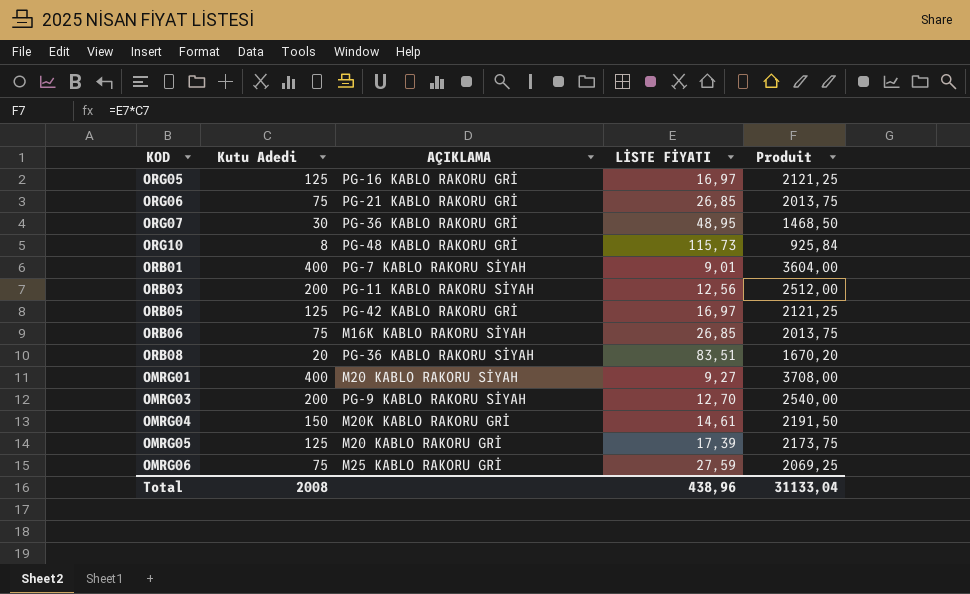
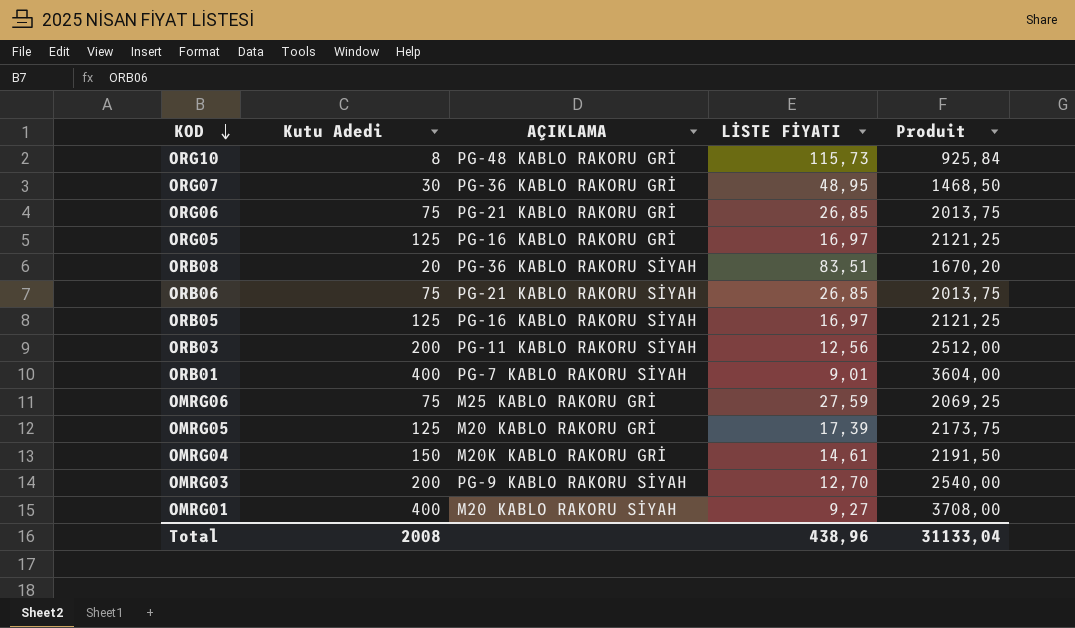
row order: none -> KOD descending
ORB06 | AÇIKLAMA: M16K KABLO RAKORU SİYAH -> PG-21 KABLO RAKORU SİYAH
ORB05 | AÇIKLAMA: PG-42 KABLO RAKORU GRİ -> PG-16 KABLO RAKORU SİYAH

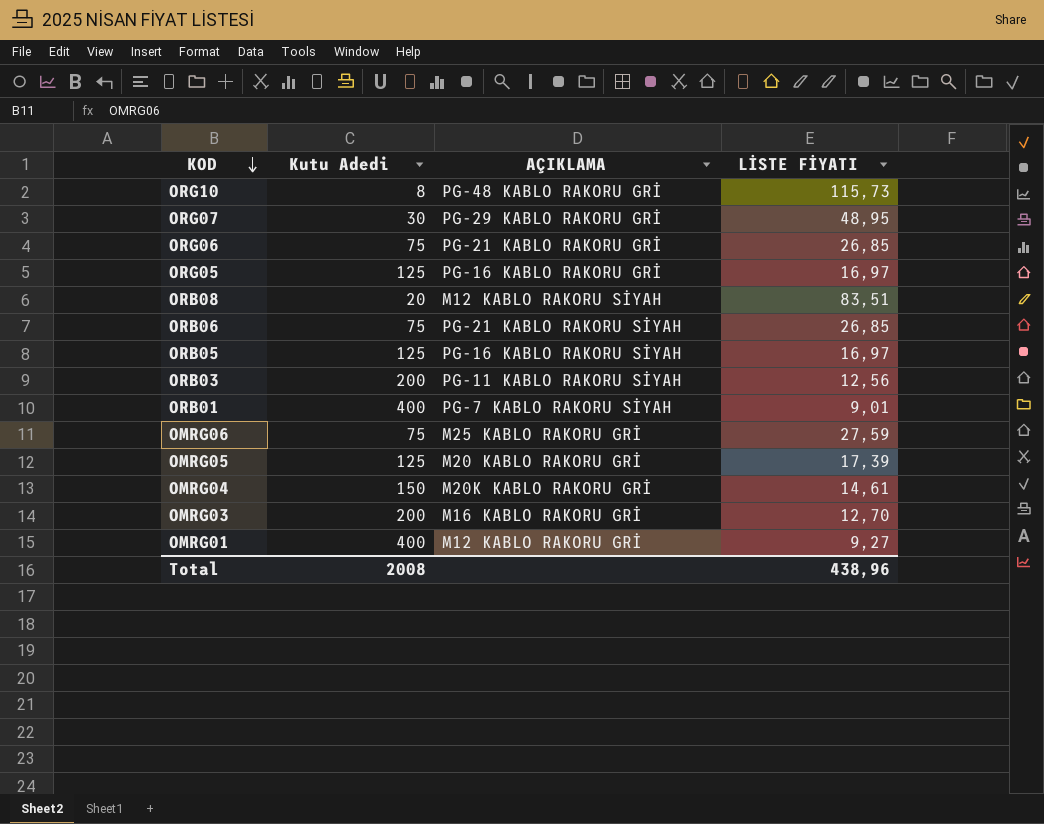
column Produit | formula: [Kutu Adedi] * [LİSTE FİYATI] -> none
ORG07 | AÇIKLAMA: PG-36 KABLO RAKORU GRİ -> PG-29 KABLO RAKORU GRİ
ORB08 | AÇIKLAMA: PG-36 KABLO RAKORU SİYAH -> M12 KABLO RAKORU SİYAH
OMRG03 | AÇIKLAMA: PG-9 KABLO RAKORU SİYAH -> M16 KABLO RAKORU GRİ
OMRG01 | AÇIKLAMA: M20 KABLO RAKORU SİYAH -> M12 KABLO RAKORU GRİ

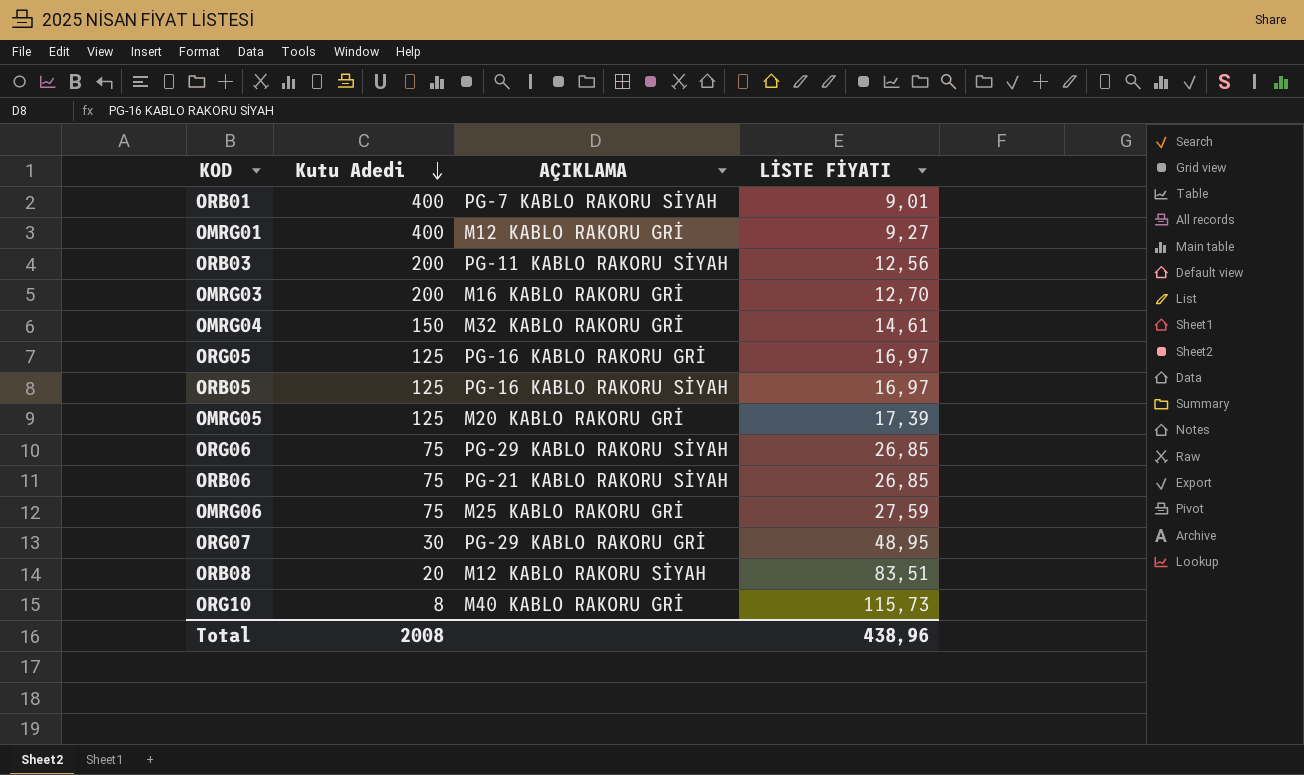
row order: KOD descending -> Kutu Adedi descending
OMRG04 | AÇIKLAMA: M20K KABLO RAKORU GRİ -> M32 KABLO RAKORU GRİ
ORG06 | AÇIKLAMA: PG-21 KABLO RAKORU GRİ -> PG-29 KABLO RAKORU SİYAH
ORG10 | AÇIKLAMA: PG-48 KABLO RAKORU GRİ -> M40 KABLO RAKORU GRİ

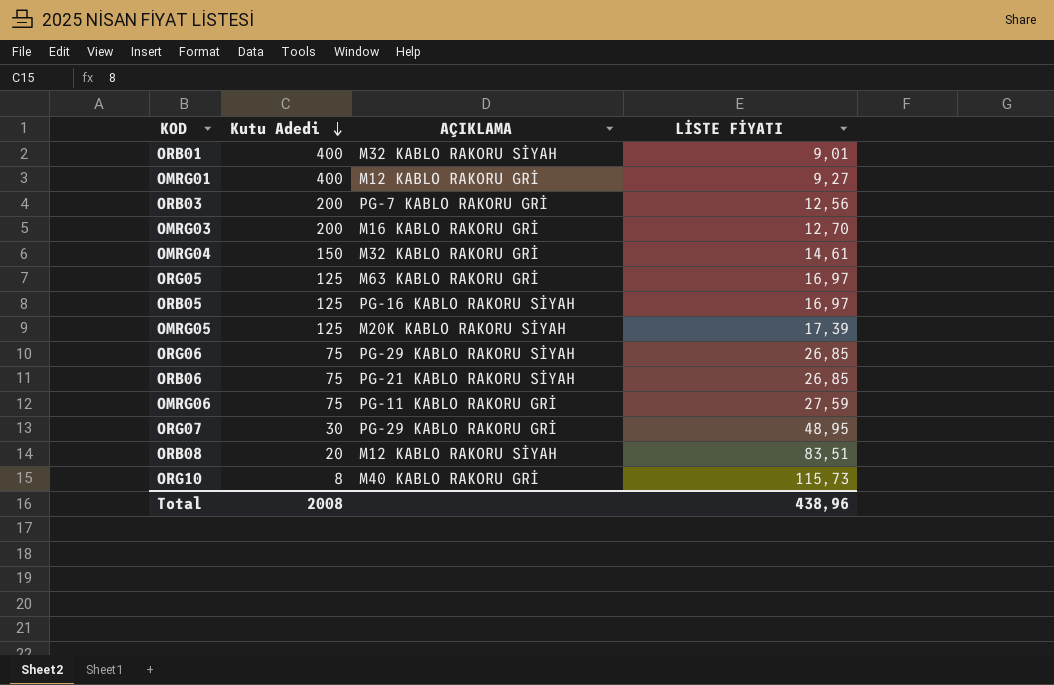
ORB01 | AÇIKLAMA: PG-7 KABLO RAKORU SİYAH -> M32 KABLO RAKORU SİYAH
ORB03 | AÇIKLAMA: PG-11 KABLO RAKORU SİYAH -> PG-7 KABLO RAKORU GRİ
ORG05 | AÇIKLAMA: PG-16 KABLO RAKORU GRİ -> M63 KABLO RAKORU GRİ
OMRG05 | AÇIKLAMA: M20 KABLO RAKORU GRİ -> M20K KABLO RAKORU SİYAH
OMRG06 | AÇIKLAMA: M25 KABLO RAKORU GRİ -> PG-11 KABLO RAKORU GRİ

